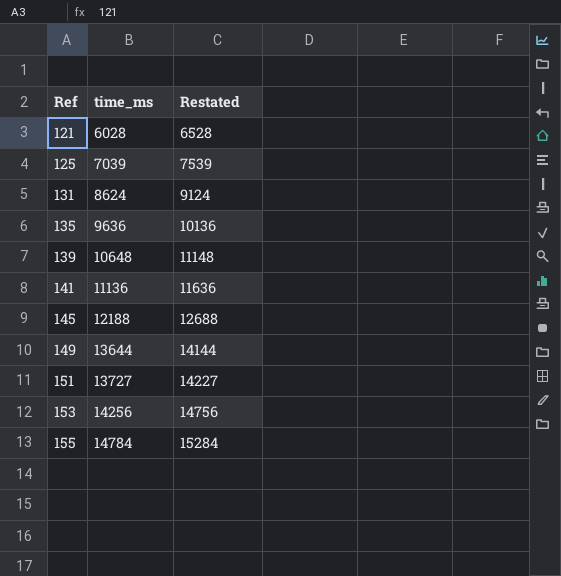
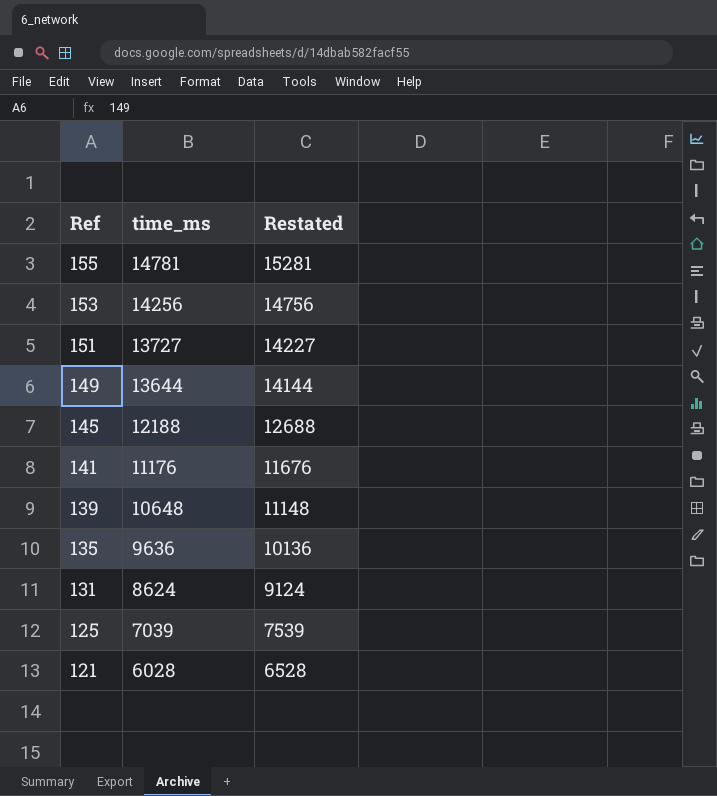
row order: Ref ascending -> Ref descending
155 | time_ms: 14784 -> 14781
155 | Restated: 15284 -> 15281
141 | time_ms: 11136 -> 11176
141 | Restated: 11636 -> 11676

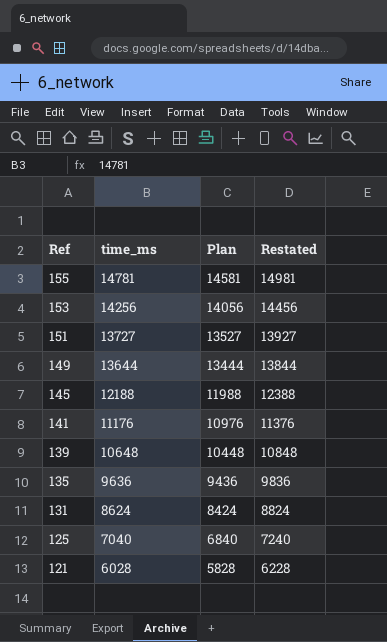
column Plan | formula: none -> [time_ms] - 200
column Restated | formula: [time_ms] + 500 -> [time_ms] + 200
125 | time_ms: 7039 -> 7040

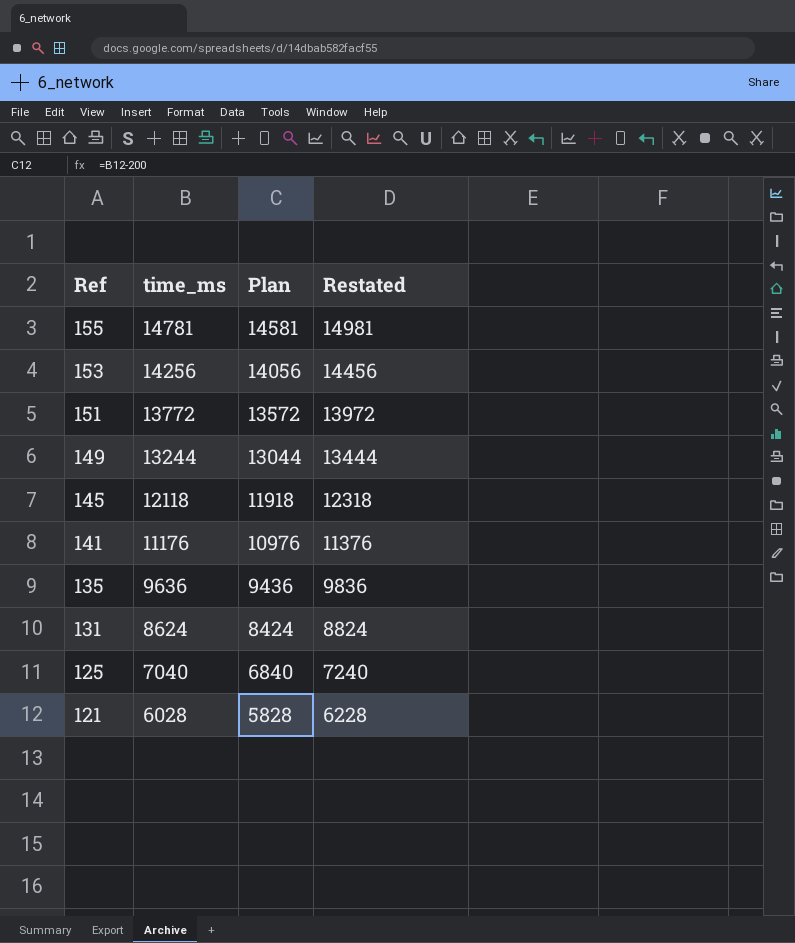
row 139: 10648 | 10448 | 10848 -> none
151 | time_ms: 13727 -> 13772
151 | Plan: 13527 -> 13572
151 | Restated: 13927 -> 13972
149 | time_ms: 13644 -> 13244
149 | Plan: 13444 -> 13044
149 | Restated: 13844 -> 13444
145 | time_ms: 12188 -> 12118
145 | Plan: 11988 -> 11918
145 | Restated: 12388 -> 12318

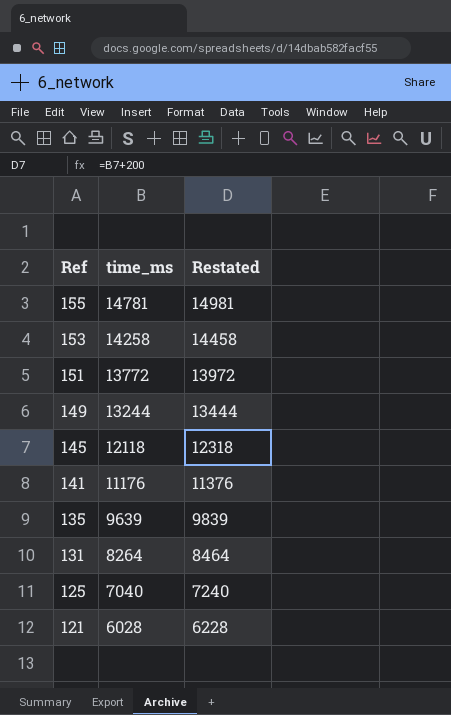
column Plan | formula: [time_ms] - 200 -> none
153 | time_ms: 14256 -> 14258
153 | Restated: 14456 -> 14458
135 | time_ms: 9636 -> 9639
135 | Restated: 9836 -> 9839
131 | time_ms: 8624 -> 8264
131 | Restated: 8824 -> 8464

